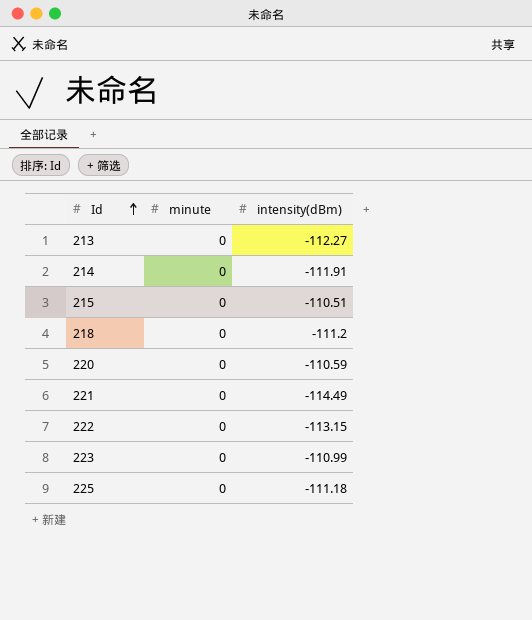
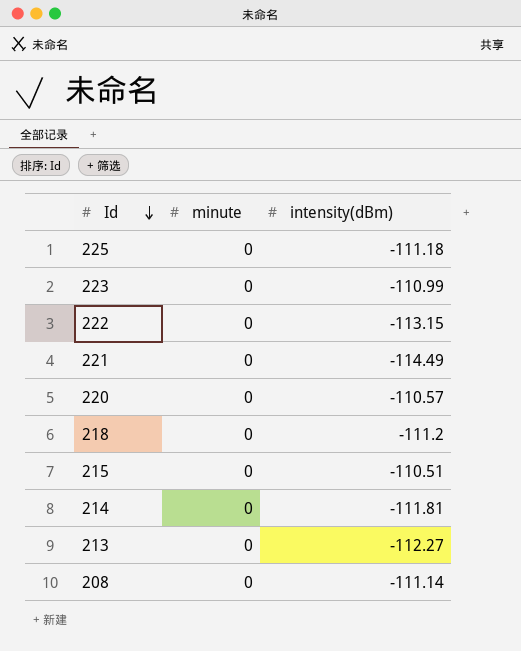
row order: Id ascending -> Id descending
220 | intensity(dBm): -110.59 -> -110.57
214 | intensity(dBm): -111.91 -> -111.81
row 208: none -> 0 | -111.14

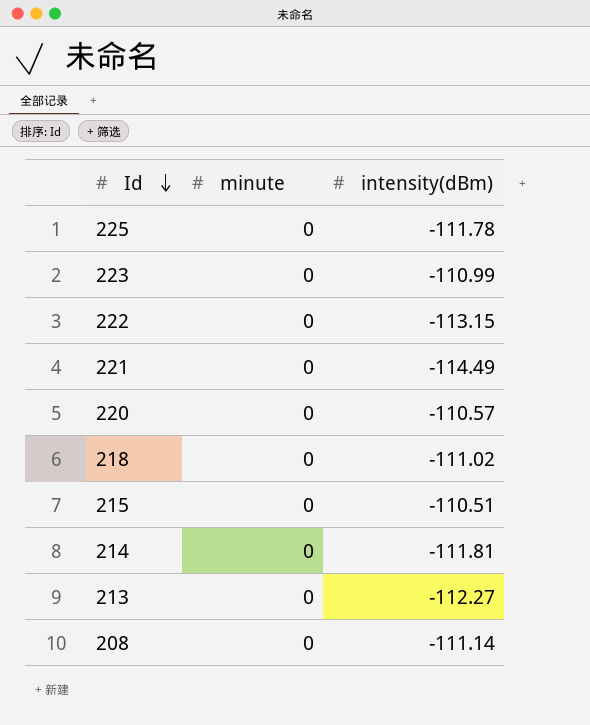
225 | intensity(dBm): -111.18 -> -111.78
218 | intensity(dBm): -111.2 -> -111.02

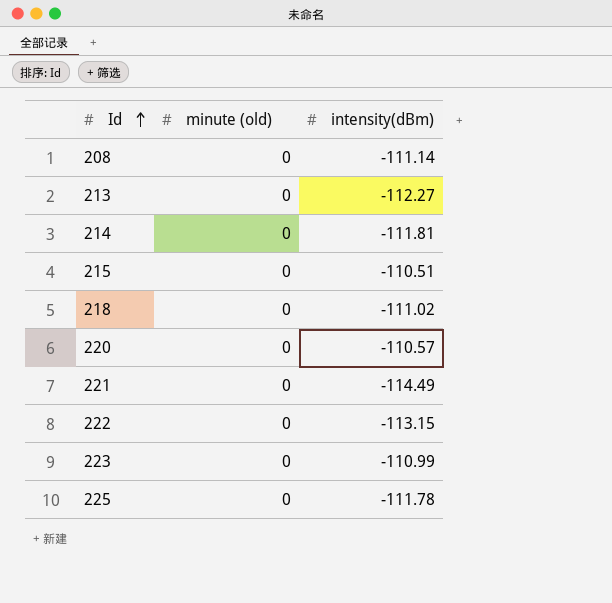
row order: Id descending -> Id ascending
column name: minute -> minute (old)

